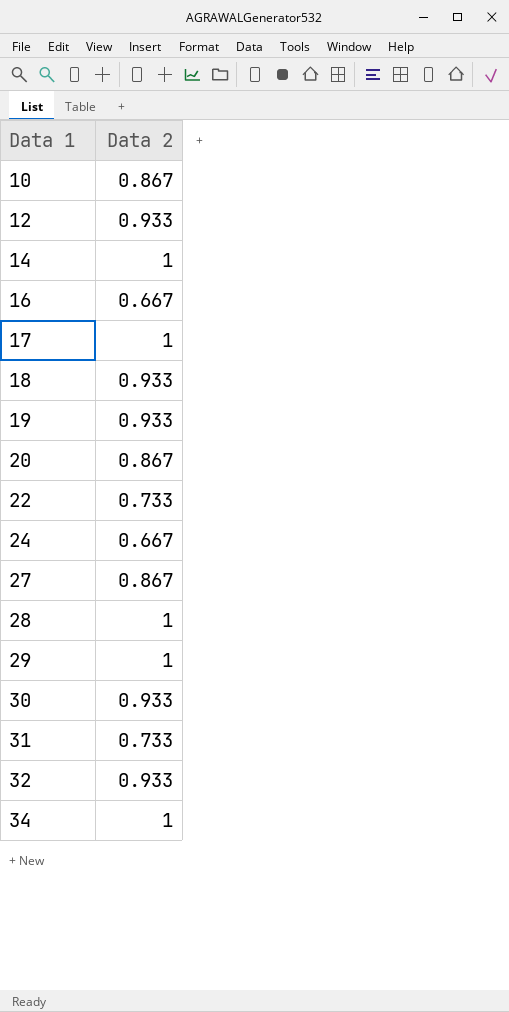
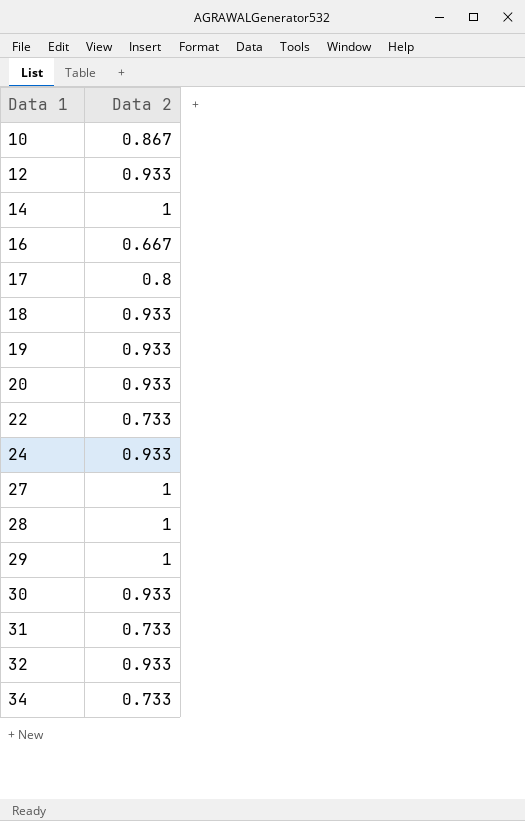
17 | Data 2: 1 -> 0.8
20 | Data 2: 0.867 -> 0.933
24 | Data 2: 0.667 -> 0.933
27 | Data 2: 0.867 -> 1
34 | Data 2: 1 -> 0.733

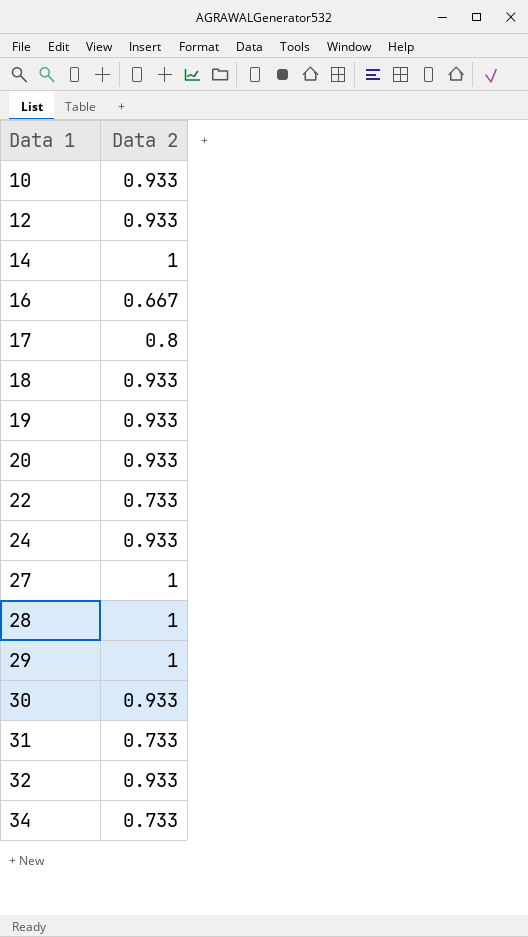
10 | Data 2: 0.867 -> 0.933

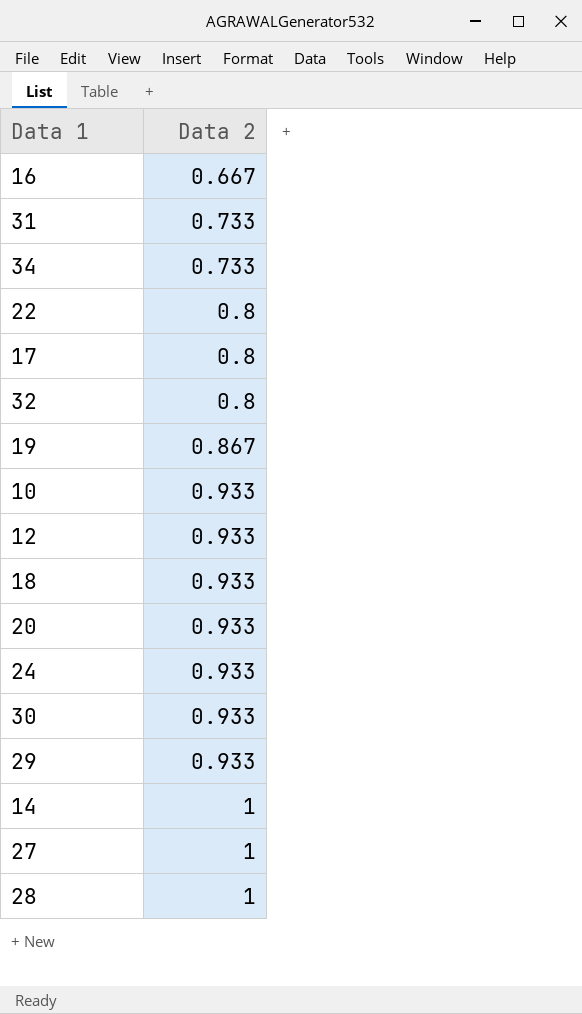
row order: Data 1 ascending -> Data 2 ascending
22 | Data 2: 0.733 -> 0.8
32 | Data 2: 0.933 -> 0.8
19 | Data 2: 0.933 -> 0.867
29 | Data 2: 1 -> 0.933

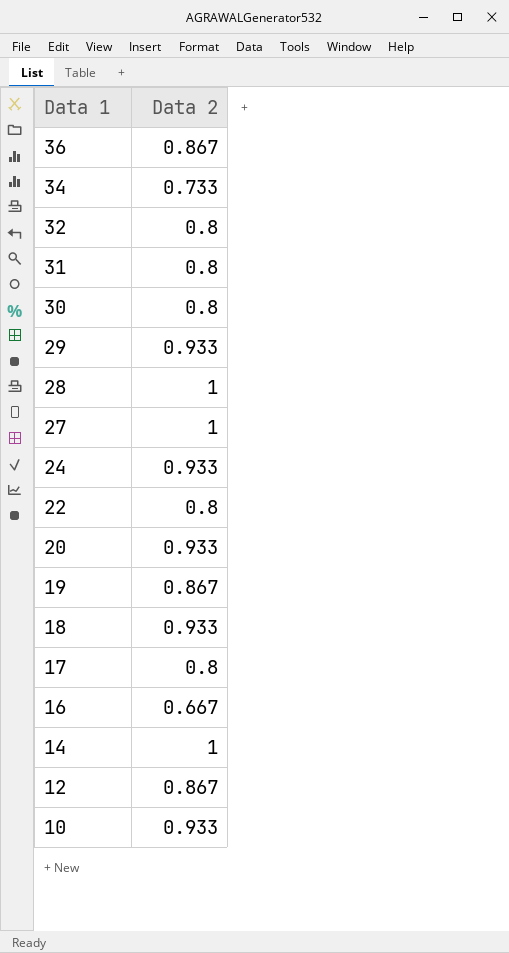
row order: Data 2 ascending -> Data 1 descending
row 36: none -> 0.867
31 | Data 2: 0.733 -> 0.8
30 | Data 2: 0.933 -> 0.8
12 | Data 2: 0.933 -> 0.867

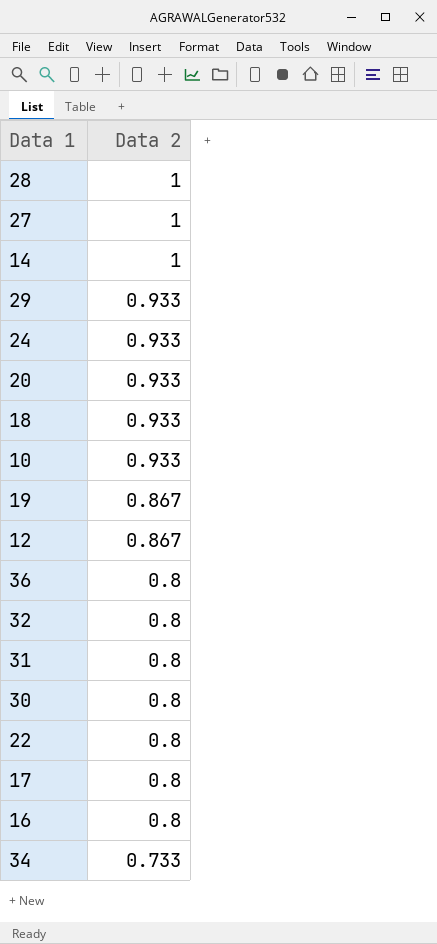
row order: Data 1 descending -> Data 2 descending
36 | Data 2: 0.867 -> 0.8
16 | Data 2: 0.667 -> 0.8

